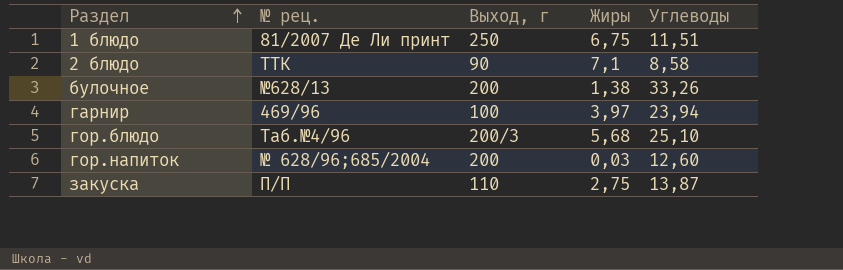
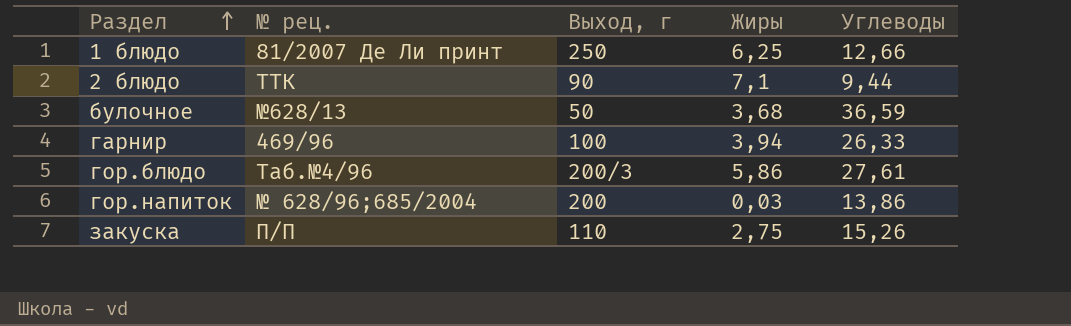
1 блюдо | Жиры: 6,75 -> 6,25
1 блюдо | Углеводы: 11,51 -> 12,66
2 блюдо | Углеводы: 8,58 -> 9,44
булочное | Выход, г: 200 -> 50
булочное | Жиры: 1,38 -> 3,68
булочное | Углеводы: 33,26 -> 36,59
гарнир | Жиры: 3,97 -> 3,94
гарнир | Углеводы: 23,94 -> 26,33
гор.блюдо | Жиры: 5,68 -> 5,86
гор.блюдо | Углеводы: 25,10 -> 27,61
гор.напиток | Углеводы: 12,60 -> 13,86
закуска | Углеводы: 13,87 -> 15,26

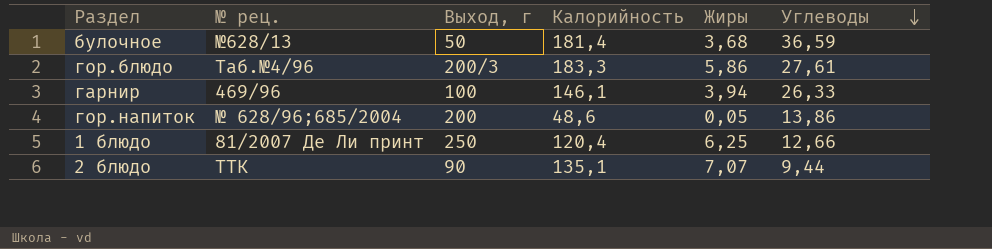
row order: Раздел ascending -> Углеводы descending
column Калорийность | position: none -> 4
row закуска: П/П | 110 | 2,75 | 15,26 -> none
гор.напиток | Жиры: 0,03 -> 0,05
2 блюдо | Жиры: 7,1 -> 7,07

